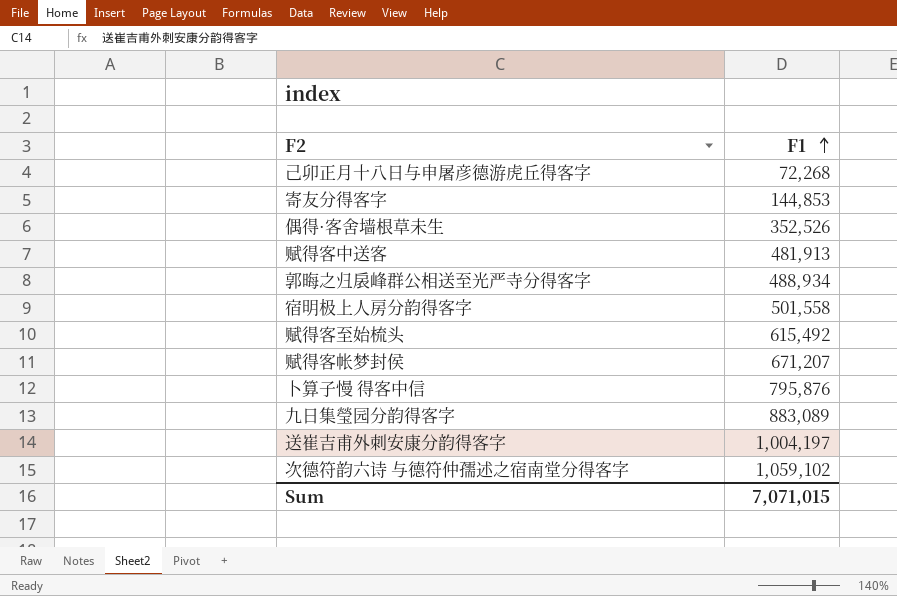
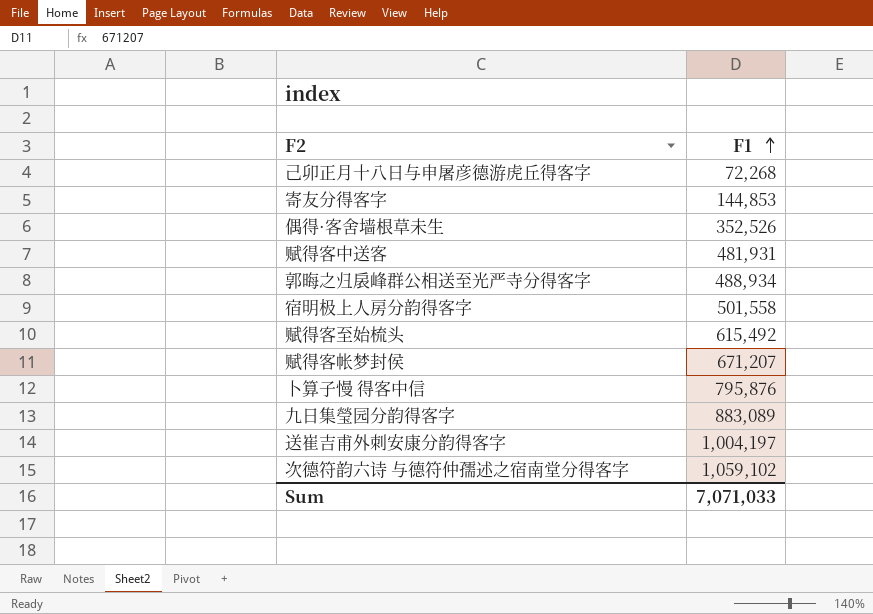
赋得客中送客 | F1: 481,913 -> 481,931
Sum | F1: 7,071,015 -> 7,071,033

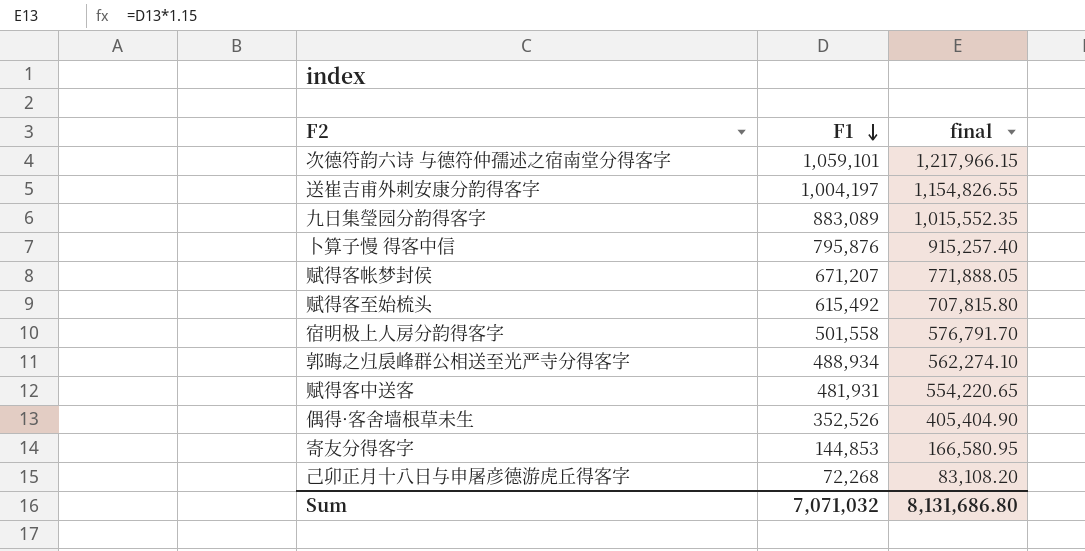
row order: F1 ascending -> F1 descending
column final | formula: none -> [F1] * 1.15
次德符韵六诗 与德符仲孺述之宿南堂分得客字 | F1: 1,059,102 -> 1,059,101
Sum | F1: 7,071,033 -> 7,071,032

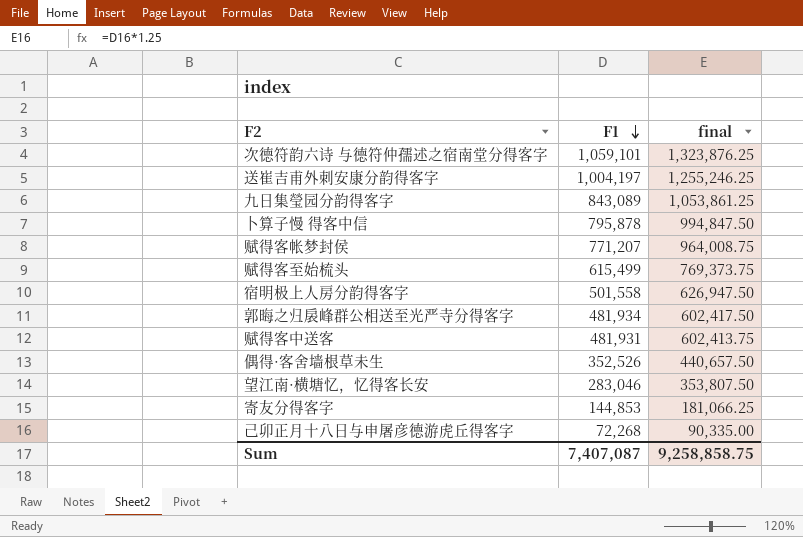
column final | formula: [F1] * 1.15 -> [F1] * 1.25
九日集瑩园分韵得客字 | F1: 883,089 -> 843,089
卜算子慢 得客中信 | F1: 795,876 -> 795,878
赋得客帐梦封侯 | F1: 671,207 -> 771,207
赋得客至始梳头 | F1: 615,492 -> 615,499
郭晦之归扆峰群公相送至光严寺分得客字 | F1: 488,934 -> 481,934
row 望江南·横塘忆，忆得客长安: none -> 283,046 | 353,807.50
Sum | F1: 7,071,032 -> 7,407,087
Sum | final: 8,131,686.80 -> 9,258,858.75

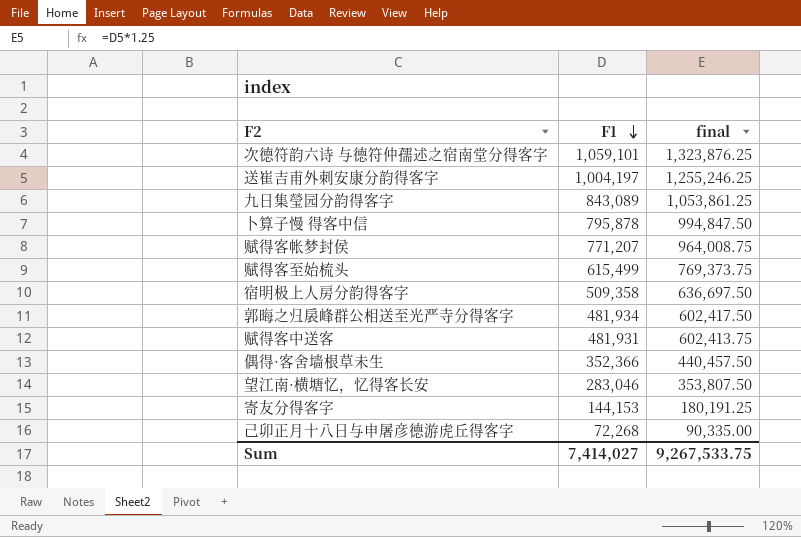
宿明极上人房分韵得客字 | F1: 501,558 -> 509,358
宿明极上人房分韵得客字 | final: 626,947.50 -> 636,697.50
偶得·客舍墙根草未生 | F1: 352,526 -> 352,366
偶得·客舍墙根草未生 | final: 440,657.50 -> 440,457.50
寄友分得客字 | F1: 144,853 -> 144,153
寄友分得客字 | final: 181,066.25 -> 180,191.25
Sum | F1: 7,407,087 -> 7,414,027
Sum | final: 9,258,858.75 -> 9,267,533.75

